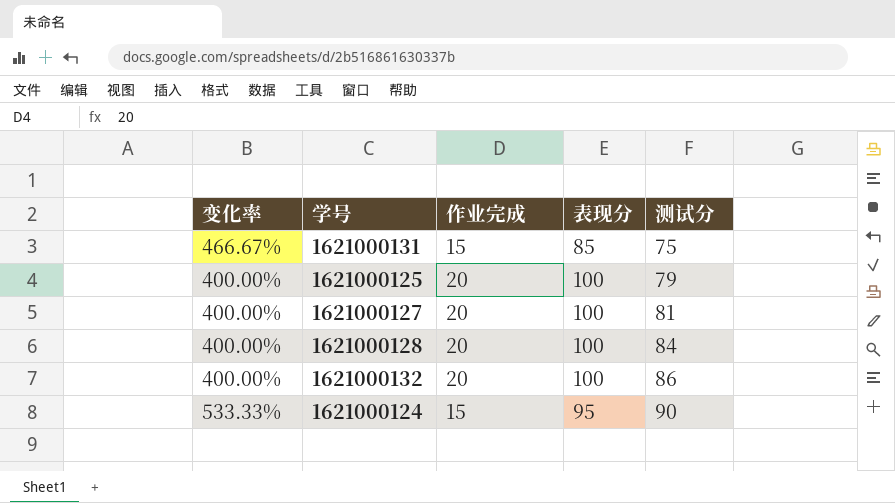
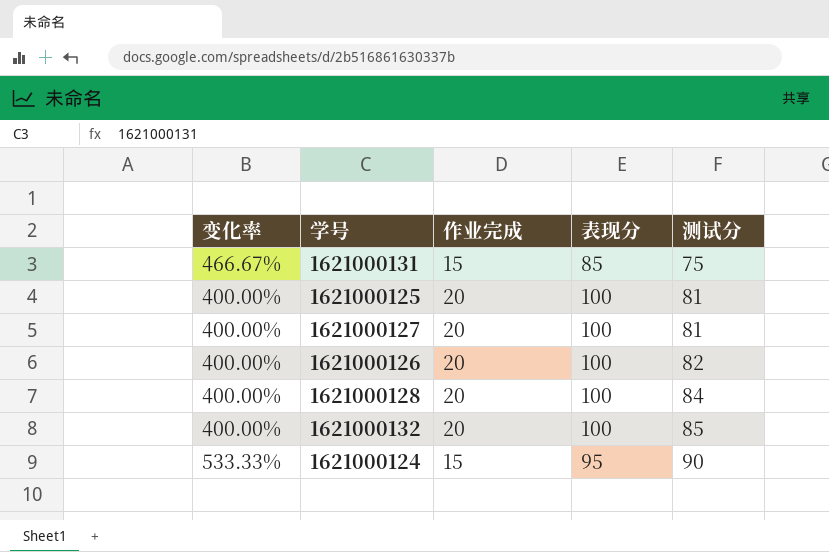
1621000125 | 测试分: 79 -> 81
row 1621000126: none -> 400.00% | 20 | 100 | 82
1621000132 | 测试分: 86 -> 85

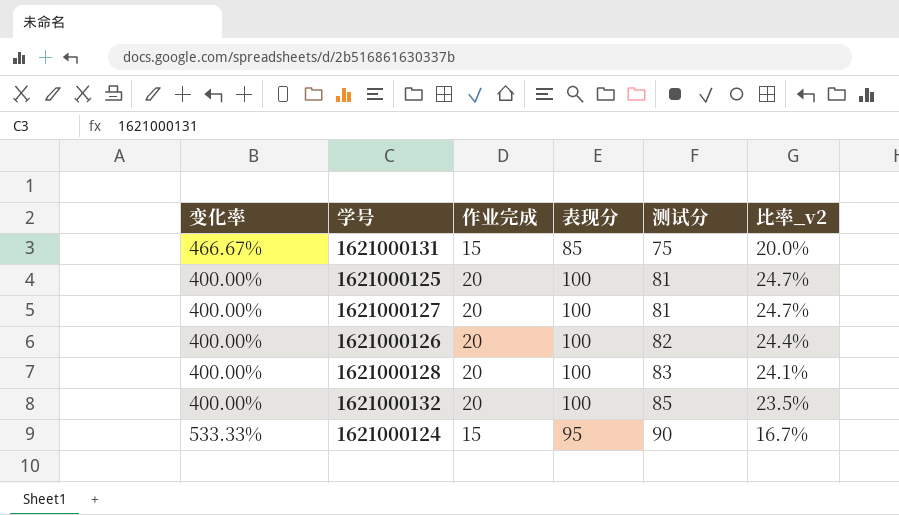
column 比率_v2 | formula: none -> [作业完成] / [测试分]
1621000128 | 测试分: 84 -> 83

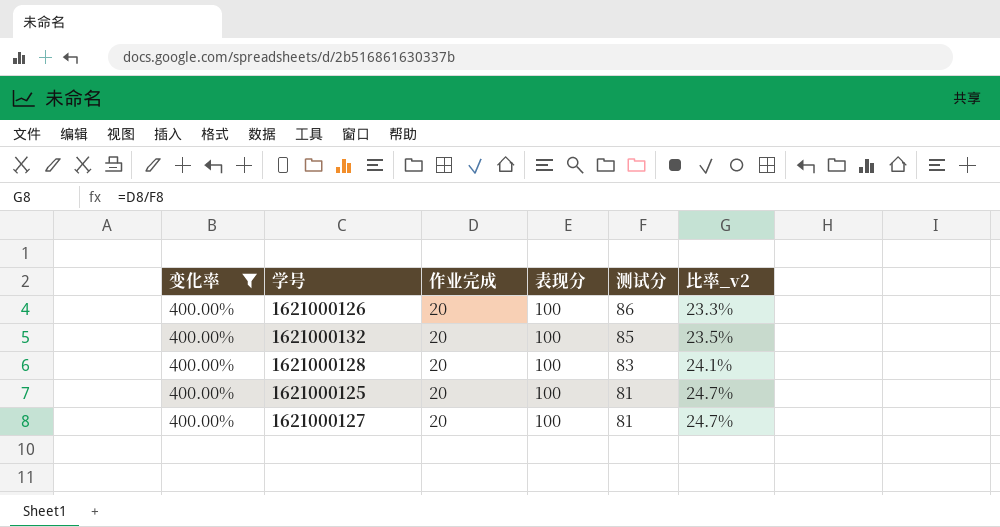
filter: none -> 变化率 = 400.00%
row order: 测试分 ascending -> 测试分 descending
1621000126 | 测试分: 82 -> 86
1621000126 | 比率_v2: 24.4% -> 23.3%

